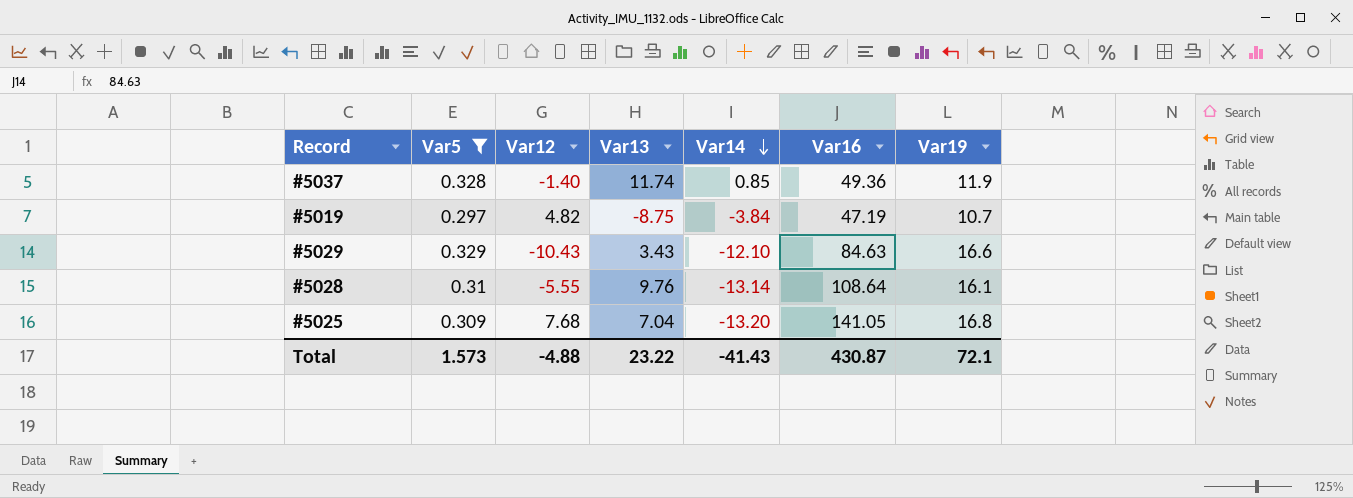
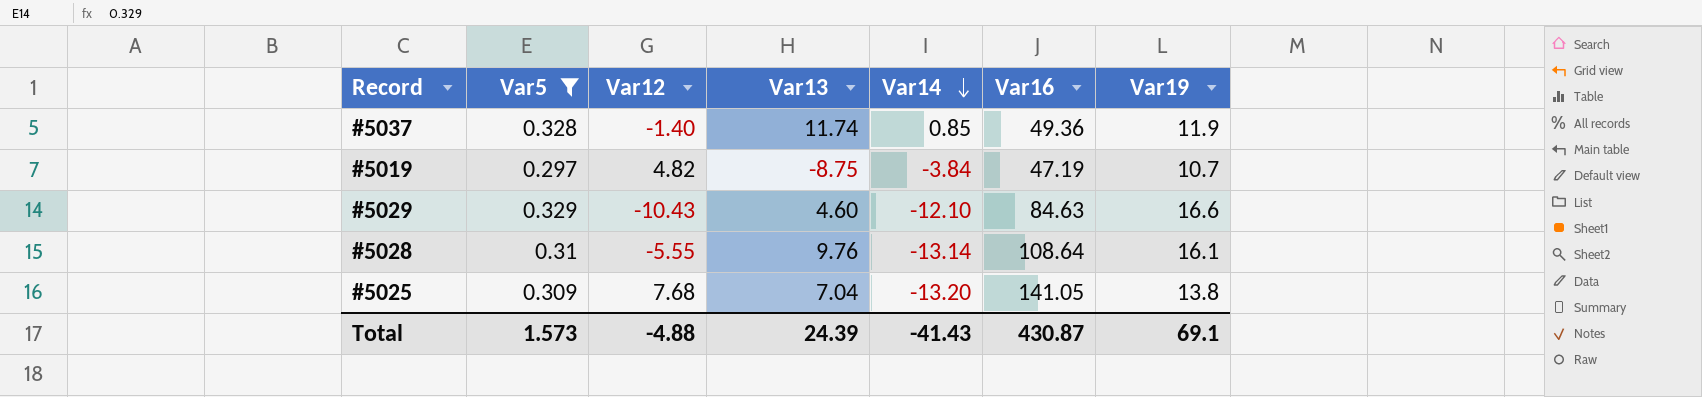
#5029 | Var13: 3.43 -> 4.60
#5025 | Var19: 16.8 -> 13.8
Total | Var13: 23.22 -> 24.39
Total | Var19: 72.1 -> 69.1

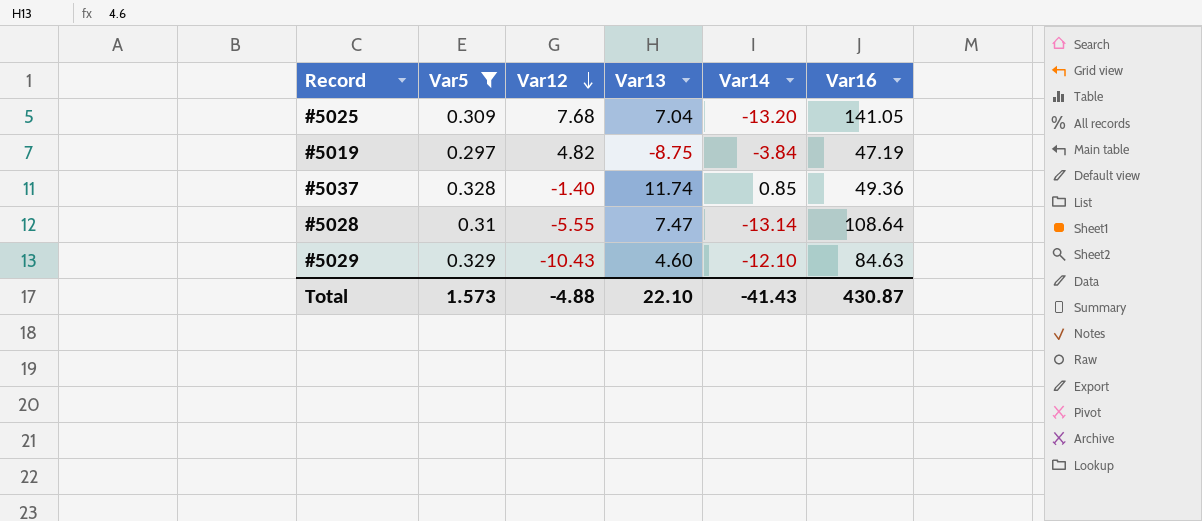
row order: Var14 descending -> Var12 descending
column Var19 | position: 7 -> none
#5028 | Var13: 9.76 -> 7.47
Total | Var13: 24.39 -> 22.10

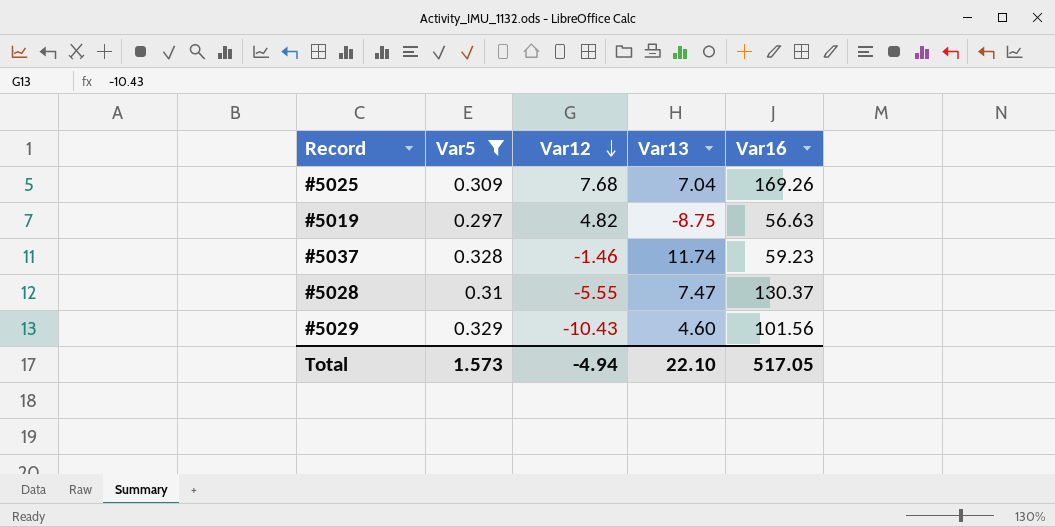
column Var14 | position: 5 -> none
#5025 | Var16: 141.05 -> 169.26
#5019 | Var16: 47.19 -> 56.63
#5037 | Var12: -1.40 -> -1.46
#5037 | Var16: 49.36 -> 59.23
#5028 | Var16: 108.64 -> 130.37
#5029 | Var16: 84.63 -> 101.56
Total | Var12: -4.88 -> -4.94
Total | Var16: 430.87 -> 517.05

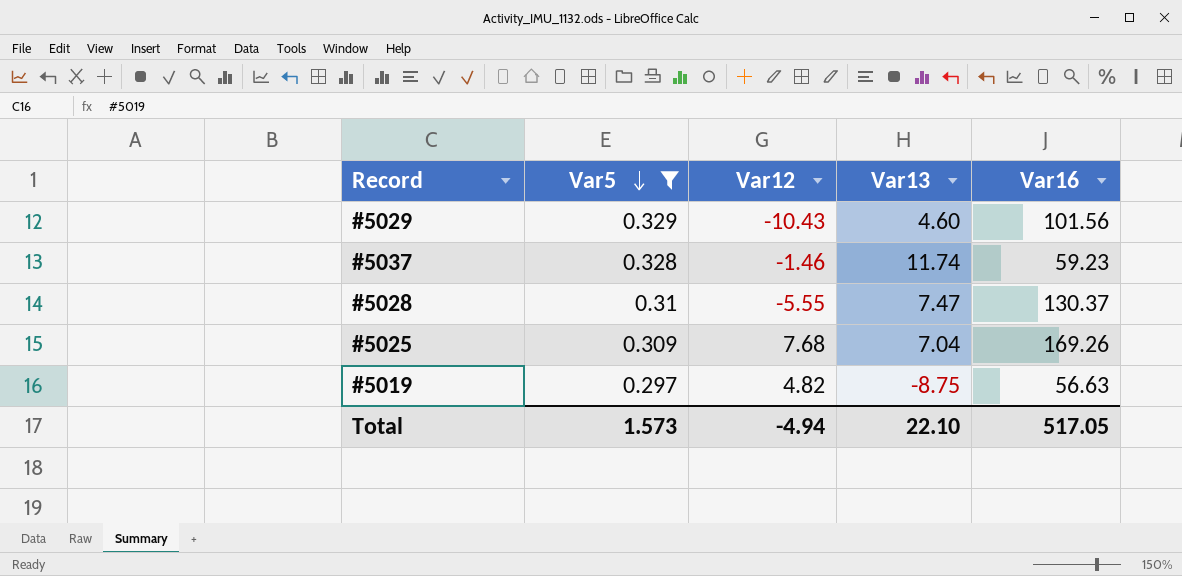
row order: Var12 descending -> Var5 descending

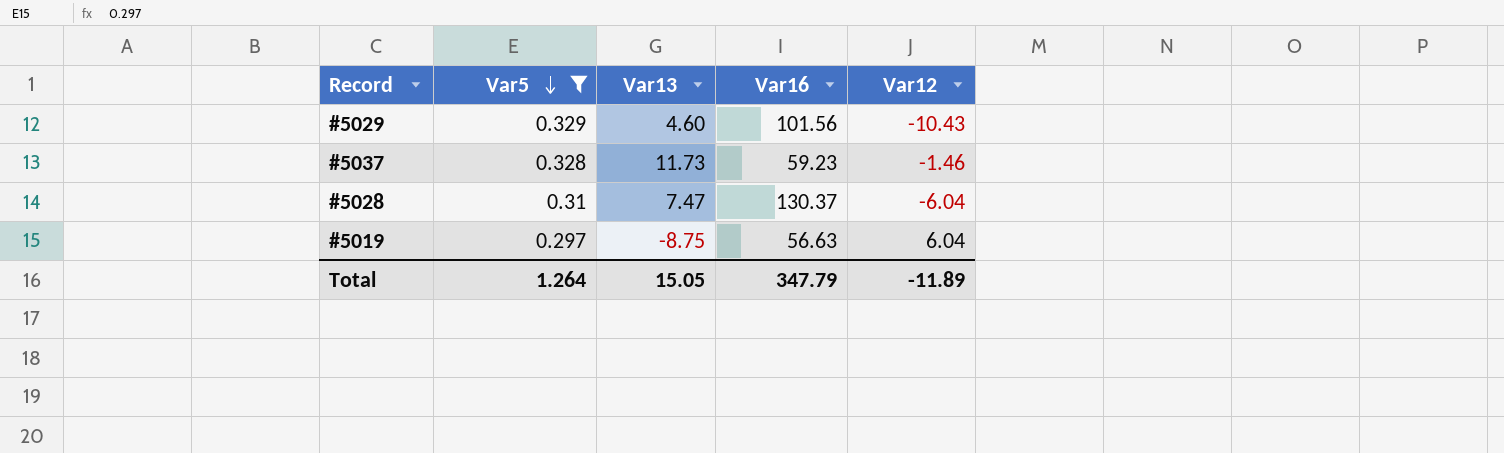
column Var12 | position: 3 -> 5
row #5025: 0.309 | 7.68 | 7.04 | 169.26 -> none
#5037 | Var13: 11.74 -> 11.73
#5028 | Var12: -5.55 -> -6.04
#5019 | Var12: 4.82 -> 6.04
Total | Var5: 1.573 -> 1.264
Total | Var13: 22.10 -> 15.05
Total | Var16: 517.05 -> 347.79
Total | Var12: -4.94 -> -11.89

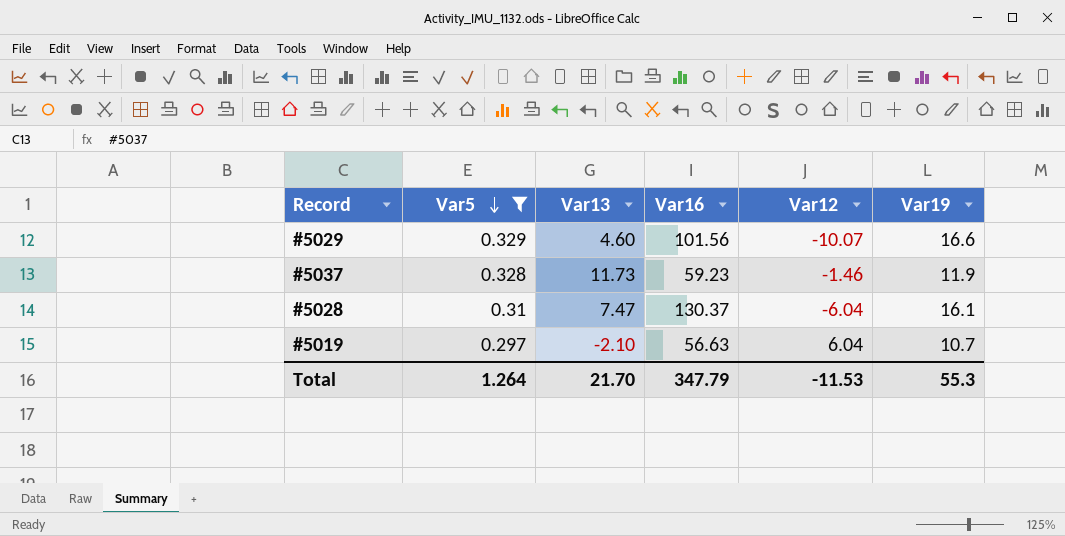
column Var19 | position: none -> 6
#5029 | Var12: -10.43 -> -10.07
#5019 | Var13: -8.75 -> -2.10
Total | Var13: 15.05 -> 21.70
Total | Var12: -11.89 -> -11.53

